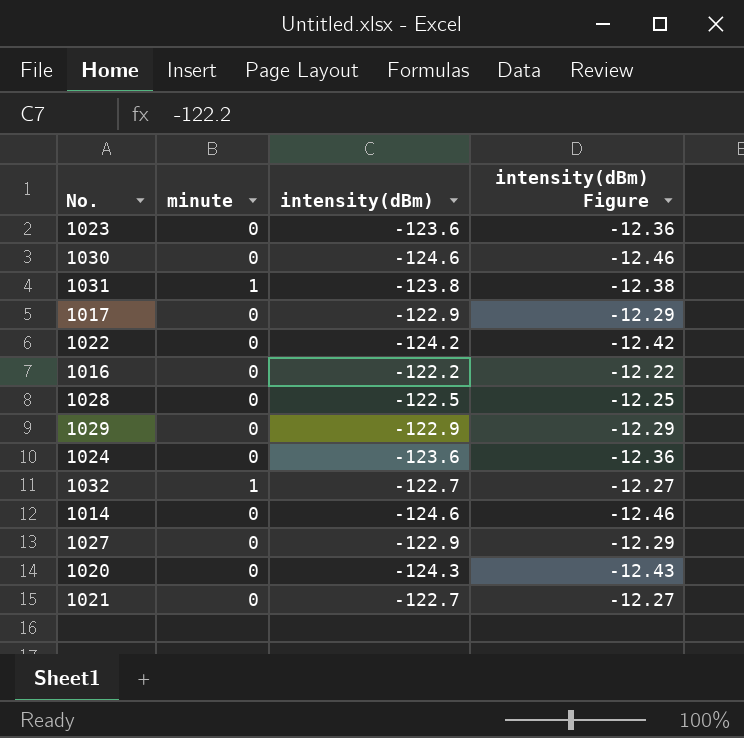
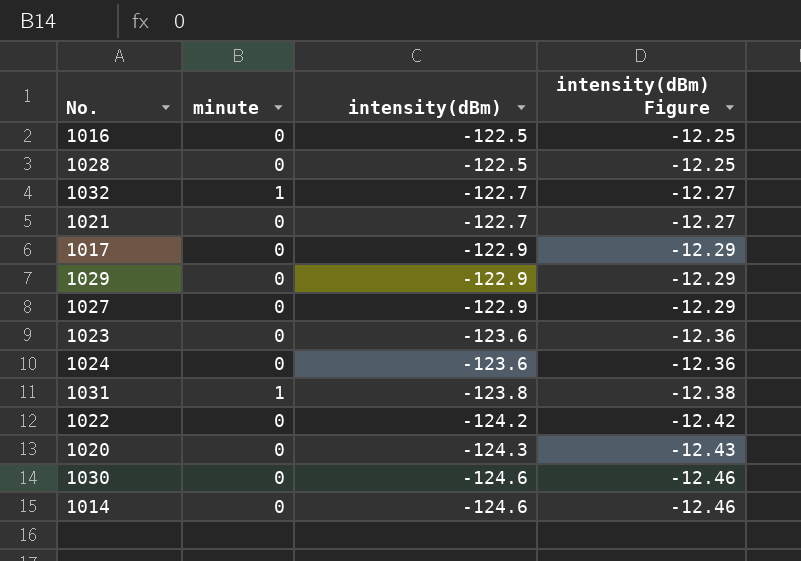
row order: none -> intensity(dBm) descending
1016 | intensity(dBm): -122.2 -> -122.5
1016 | intensity(dBm) Figure: -12.22 -> -12.25

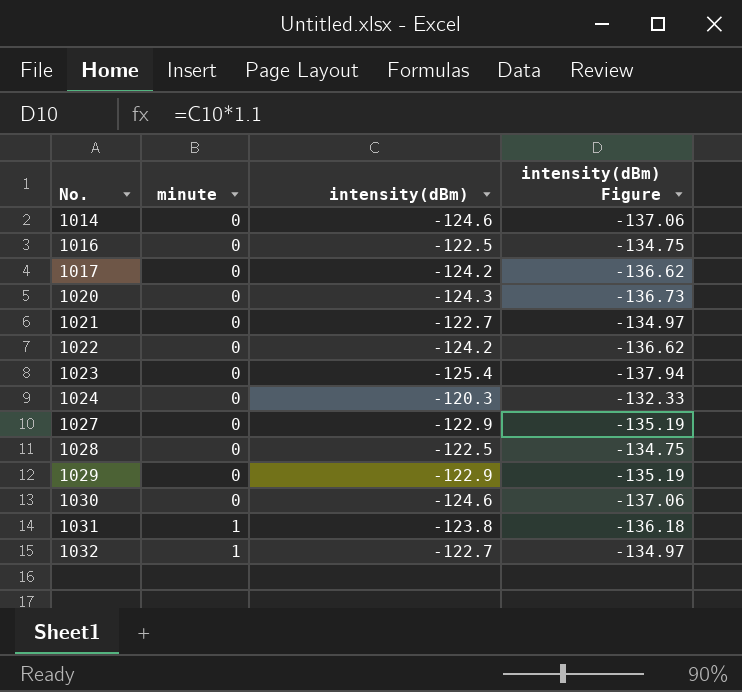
row order: intensity(dBm) descending -> No. ascending
column intensity(dBm) Figure | formula: [intensity(dBm)] * 0.1 -> [intensity(dBm)] * 1.1
1017 | intensity(dBm): -122.9 -> -124.2
1023 | intensity(dBm): -123.6 -> -125.4
1024 | intensity(dBm): -123.6 -> -120.3

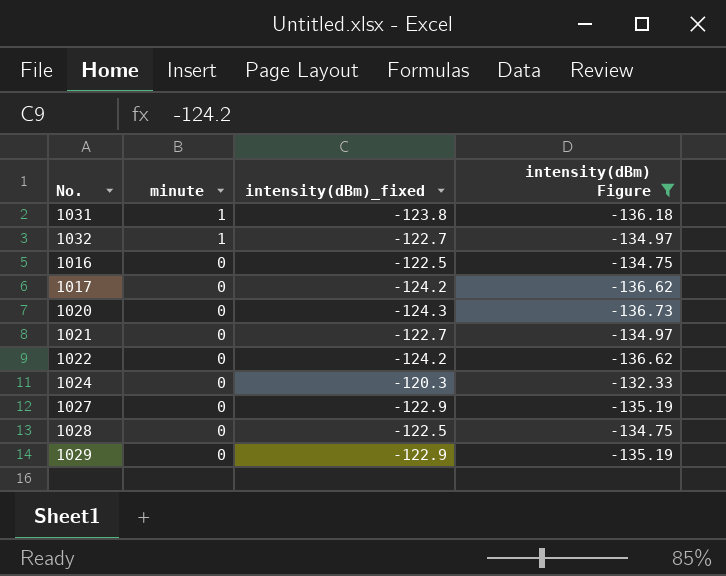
filter: none -> intensity(dBm) Figure >= -136.73
row order: No. ascending -> minute descending
column name: intensity(dBm) -> intensity(dBm)_fixed

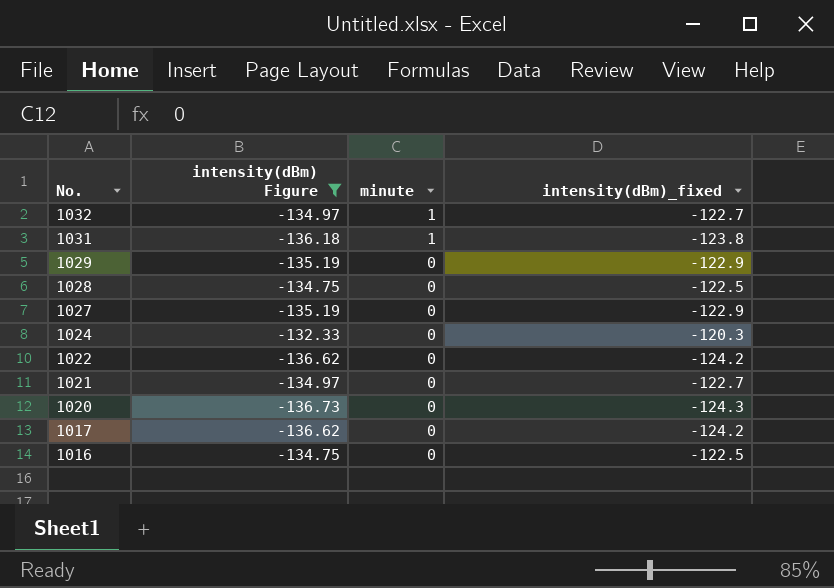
row order: minute descending -> No. descending
column intensity(dBm) Figure | position: 4 -> 2

